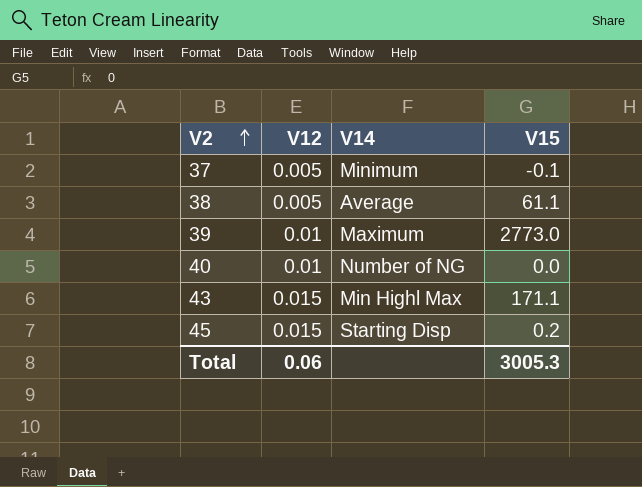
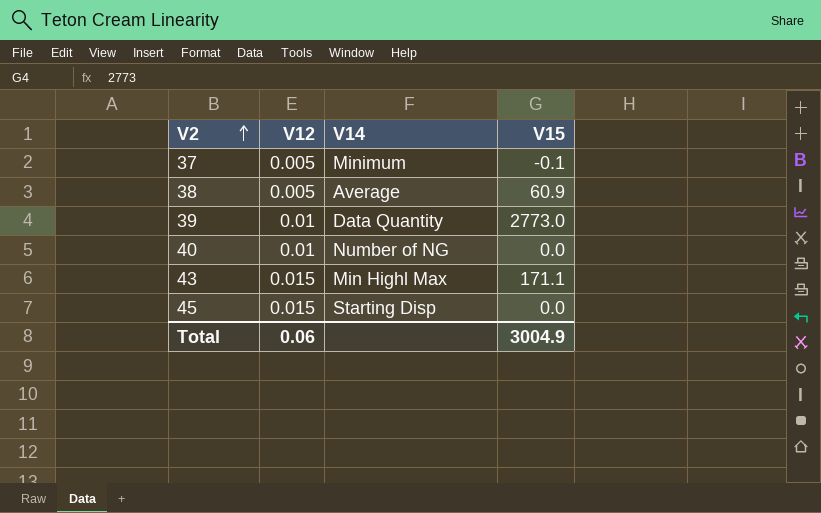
38 | V15: 61.1 -> 60.9
39 | V14: Maximum -> Data Quantity
45 | V15: 0.2 -> 0.0
Total | V15: 3005.3 -> 3004.9

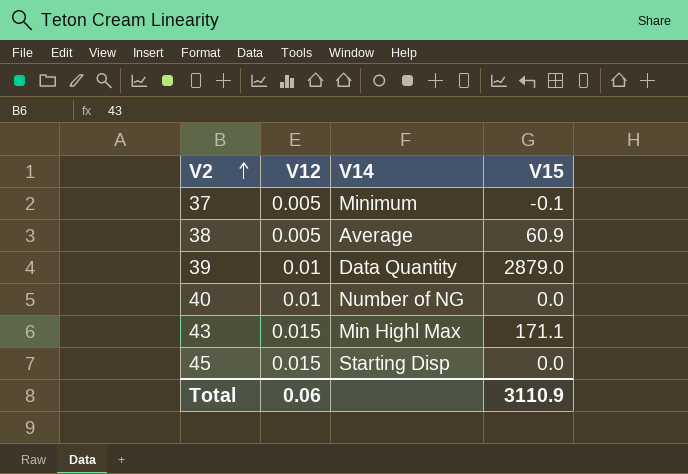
39 | V15: 2773.0 -> 2879.0
Total | V15: 3004.9 -> 3110.9

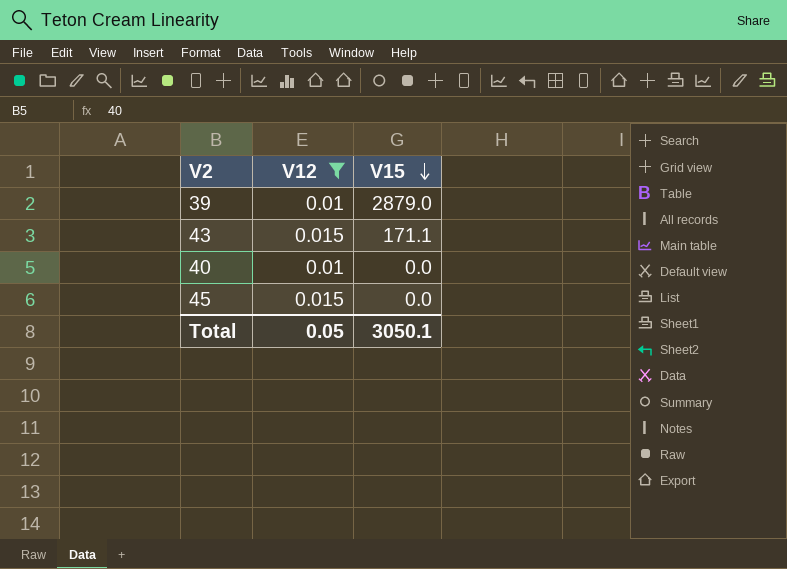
filter: none -> V12 != 0.005
row order: V2 ascending -> V15 descending
column V14 | position: 3 -> none
Total | V12: 0.06 -> 0.05
Total | V15: 3110.9 -> 3050.1

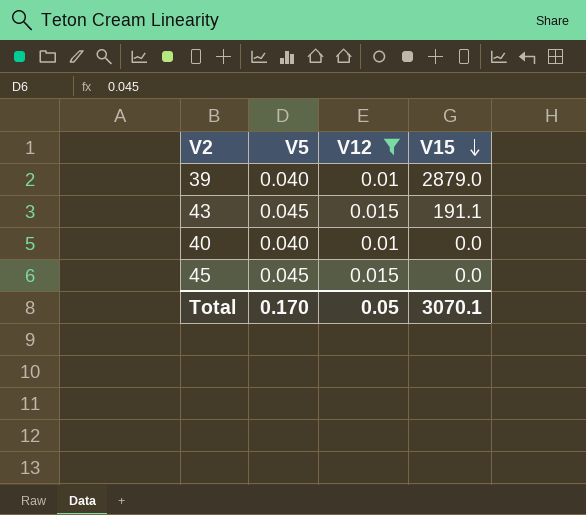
column V5 | position: none -> 2
43 | V15: 171.1 -> 191.1
Total | V15: 3050.1 -> 3070.1

